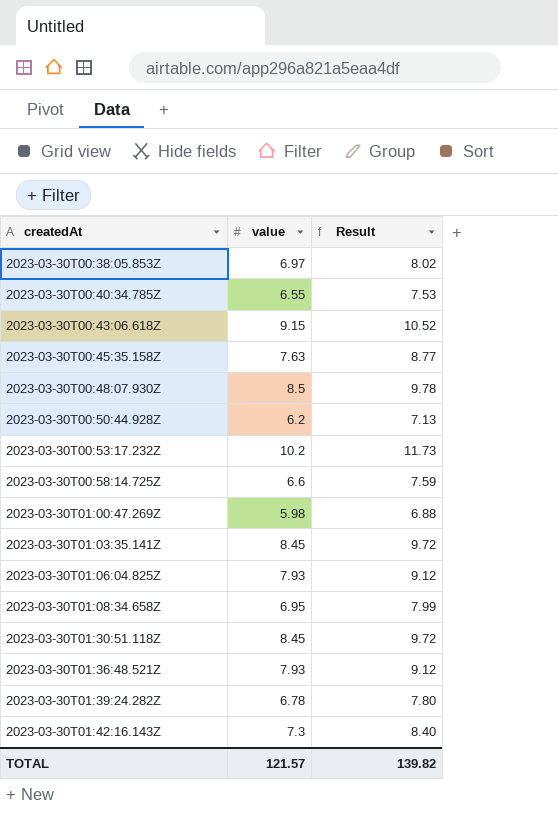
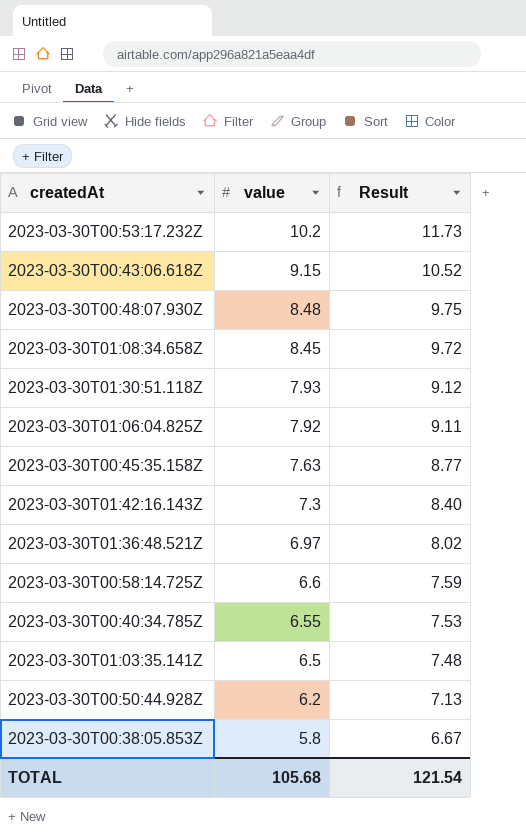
row order: createdAt ascending -> value descending
row 2023-03-30T01:00:47.269Z: 5.98 | 6.88 -> none
row 2023-03-30T01:39:24.282Z: 6.78 | 7.80 -> none
2023-03-30T00:48:07.930Z | value: 8.5 -> 8.48
2023-03-30T00:48:07.930Z | Result: 9.78 -> 9.75
2023-03-30T01:08:34.658Z | value: 6.95 -> 8.45
2023-03-30T01:08:34.658Z | Result: 7.99 -> 9.72
2023-03-30T01:30:51.118Z | value: 8.45 -> 7.93
2023-03-30T01:30:51.118Z | Result: 9.72 -> 9.12
2023-03-30T01:06:04.825Z | value: 7.93 -> 7.92
2023-03-30T01:06:04.825Z | Result: 9.12 -> 9.11
2023-03-30T01:36:48.521Z | value: 7.93 -> 6.97
2023-03-30T01:36:48.521Z | Result: 9.12 -> 8.02
2023-03-30T01:03:35.141Z | value: 8.45 -> 6.5
2023-03-30T01:03:35.141Z | Result: 9.72 -> 7.48
2023-03-30T00:38:05.853Z | value: 6.97 -> 5.8
2023-03-30T00:38:05.853Z | Result: 8.02 -> 6.67
TOTAL | value: 121.57 -> 105.68
TOTAL | Result: 139.82 -> 121.54

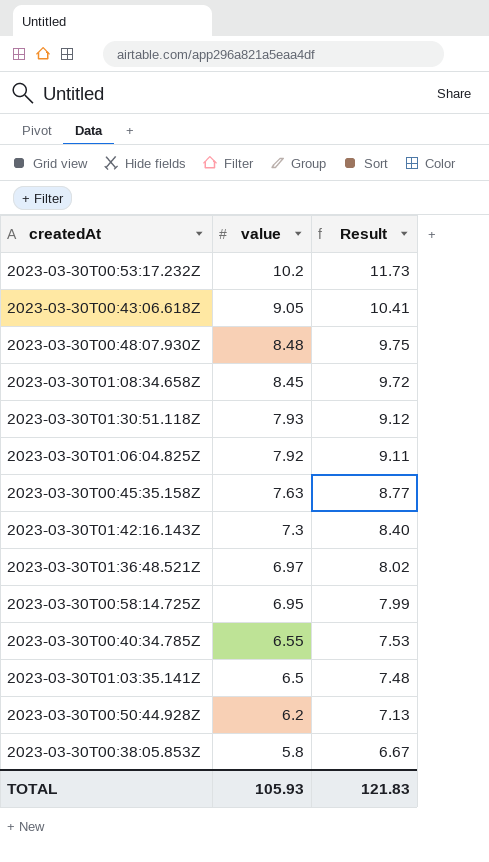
2023-03-30T00:43:06.618Z | value: 9.15 -> 9.05
2023-03-30T00:43:06.618Z | Result: 10.52 -> 10.41
2023-03-30T00:58:14.725Z | value: 6.6 -> 6.95
2023-03-30T00:58:14.725Z | Result: 7.59 -> 7.99
TOTAL | value: 105.68 -> 105.93
TOTAL | Result: 121.54 -> 121.83

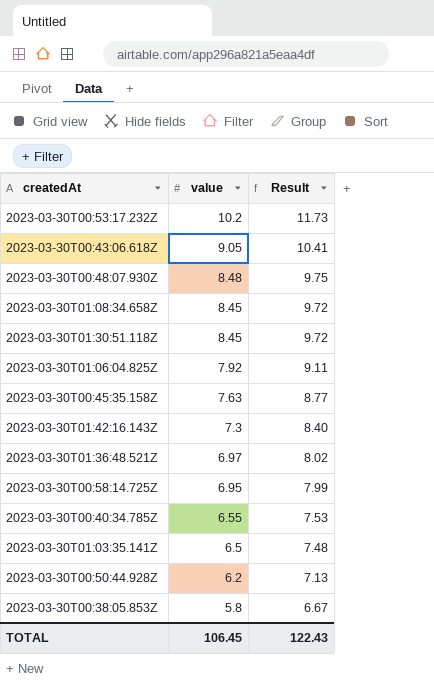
2023-03-30T01:30:51.118Z | value: 7.93 -> 8.45
2023-03-30T01:30:51.118Z | Result: 9.12 -> 9.72
TOTAL | value: 105.93 -> 106.45
TOTAL | Result: 121.83 -> 122.43

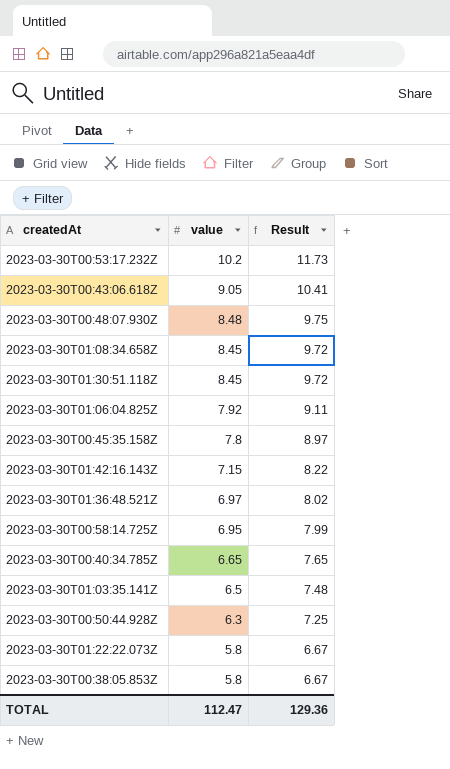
2023-03-30T00:45:35.158Z | value: 7.63 -> 7.8
2023-03-30T00:45:35.158Z | Result: 8.77 -> 8.97
2023-03-30T01:42:16.143Z | value: 7.3 -> 7.15
2023-03-30T01:42:16.143Z | Result: 8.40 -> 8.22
2023-03-30T00:40:34.785Z | value: 6.55 -> 6.65
2023-03-30T00:40:34.785Z | Result: 7.53 -> 7.65
2023-03-30T00:50:44.928Z | value: 6.2 -> 6.3
2023-03-30T00:50:44.928Z | Result: 7.13 -> 7.25
row 2023-03-30T01:22:22.073Z: none -> 5.8 | 6.67
TOTAL | value: 106.45 -> 112.47
TOTAL | Result: 122.43 -> 129.36

